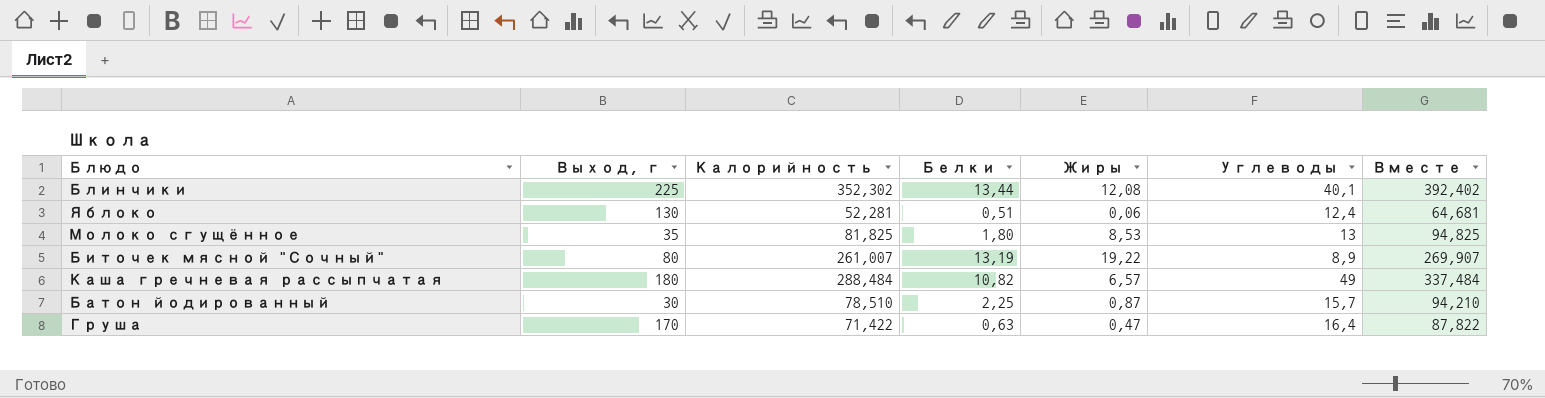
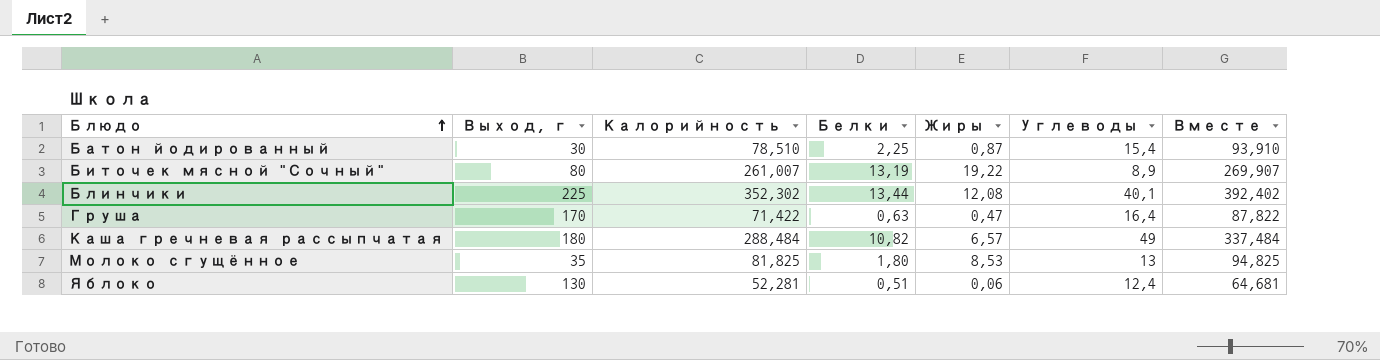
row order: none -> Блюдо ascending
Батон йодированный | Углеводы: 15,7 -> 15,4
Батон йодированный | Вместе: 94,210 -> 93,910

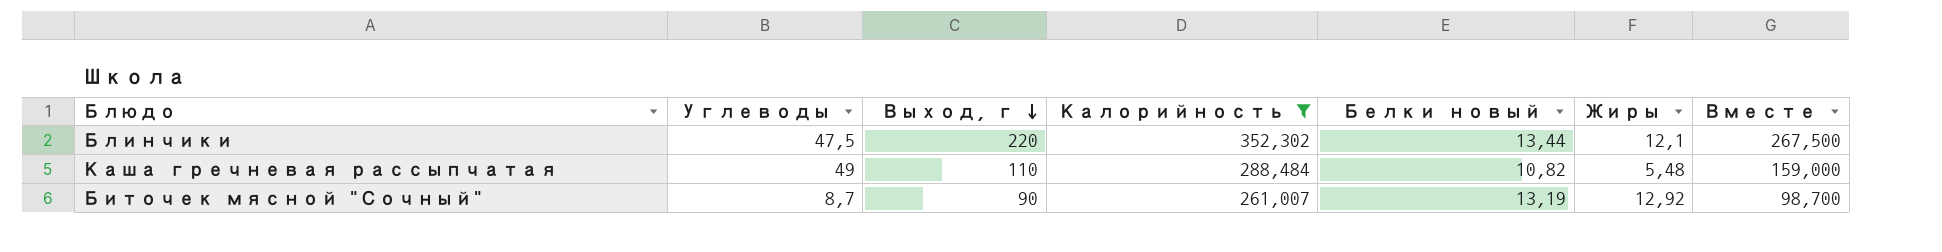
filter: none -> Калорийность >= 261,007
row order: Блюдо ascending -> Выход, г descending
column Углеводы | position: 6 -> 2
column name: Белки -> Белки новый
column Вместе | formula: [Калорийность] + [Углеводы] -> [Углеводы] + [Выход, г]
Блинчики | Углеводы: 40,1 -> 47,5
Блинчики | Выход, г: 225 -> 220
Блинчики | Жиры: 12,08 -> 12,1
Каша гречневая рассыпчатая | Выход, г: 180 -> 110
Каша гречневая рассыпчатая | Жиры: 6,57 -> 5,48
Биточек мясной "Сочный" | Углеводы: 8,9 -> 8,7
Биточек мясной "Сочный" | Выход, г: 80 -> 90
Биточек мясной "Сочный" | Жиры: 19,22 -> 12,92

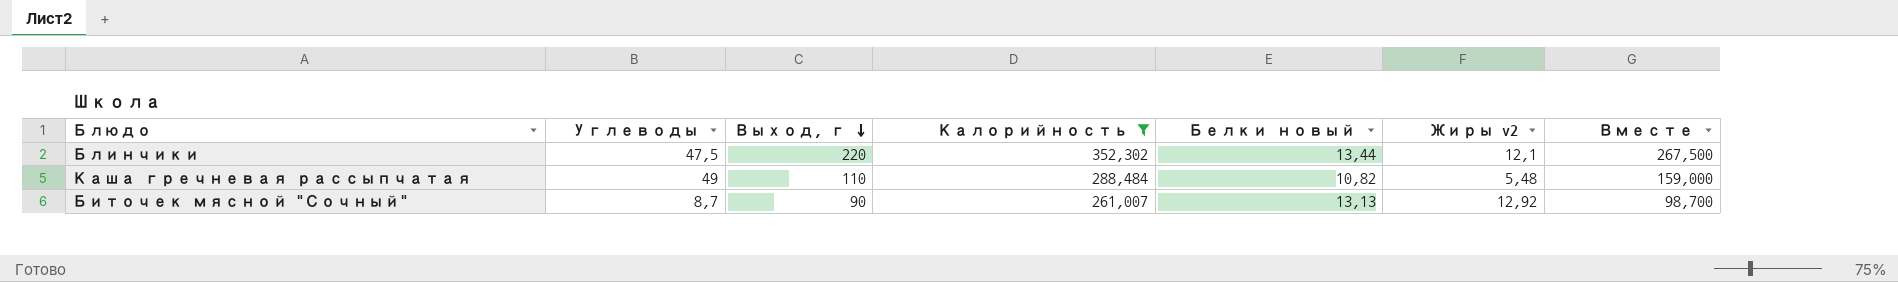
column name: Жиры -> Жиры v2
Биточек мясной "Сочный" | Белки новый: 13,19 -> 13,13

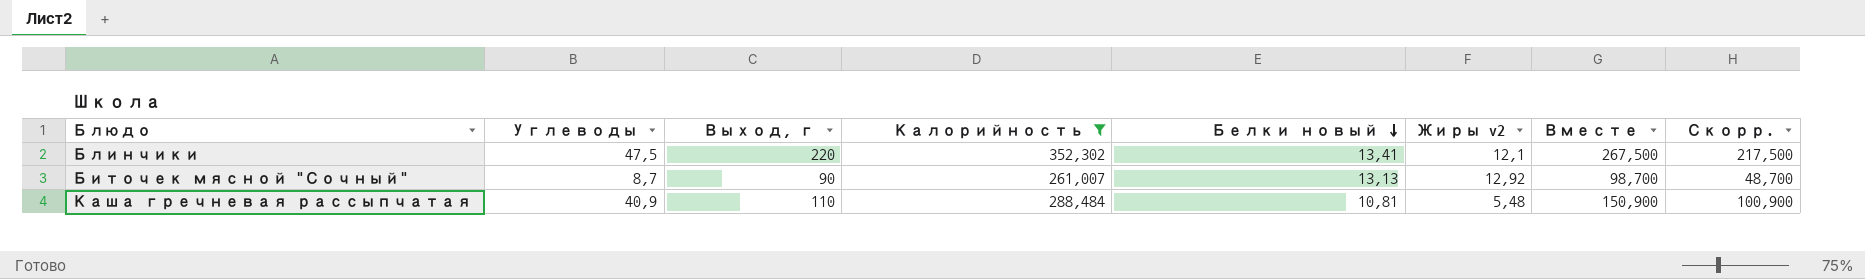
row order: Выход, г descending -> Белки новый descending
column Скорр. | formula: none -> [Вместе] - 50
Блинчики | Белки новый: 13,44 -> 13,41
Каша гречневая рассыпчатая | Углеводы: 49 -> 40,9
Каша гречневая рассыпчатая | Белки новый: 10,82 -> 10,81
Каша гречневая рассыпчатая | Вместе: 159,000 -> 150,900

